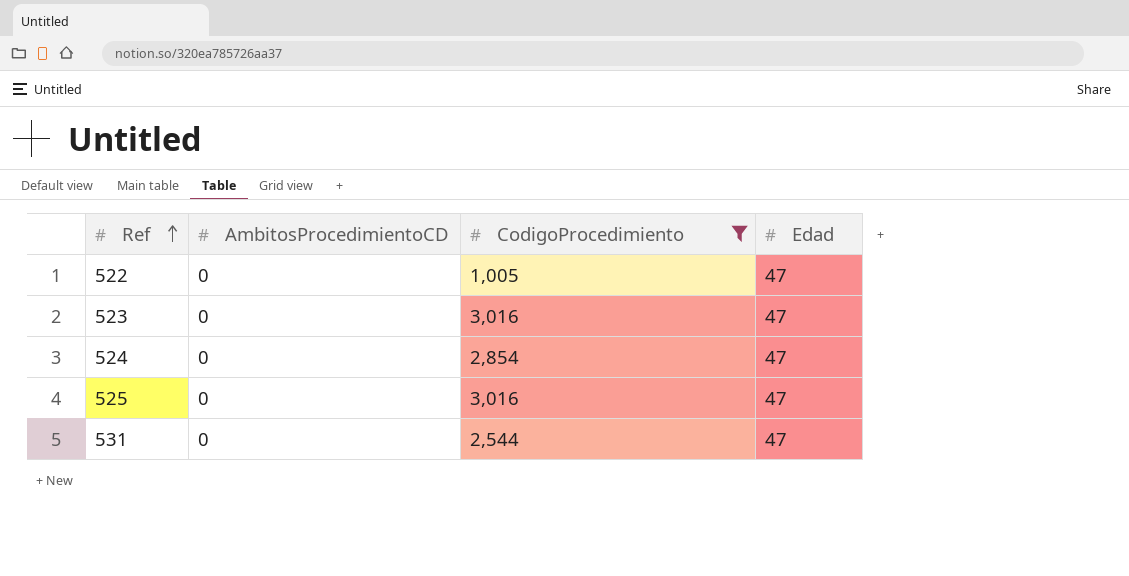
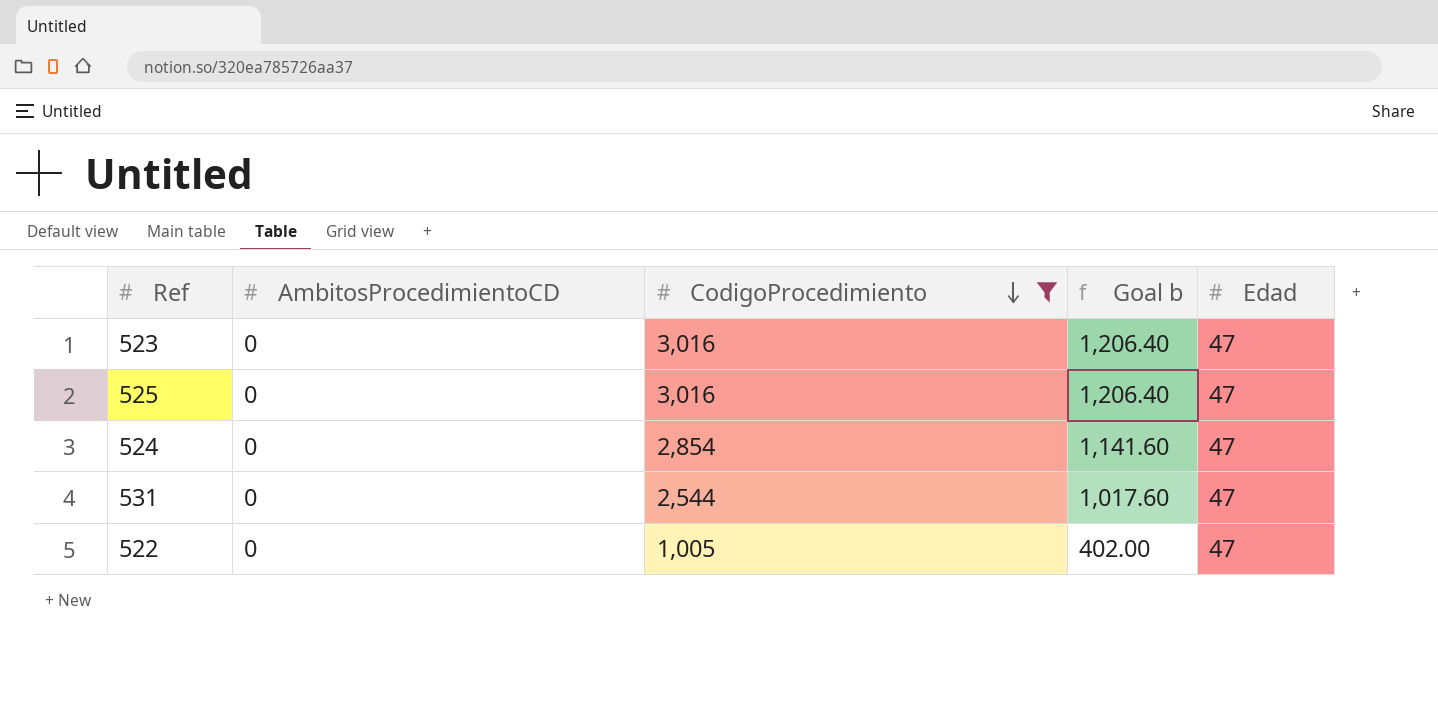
row order: Ref ascending -> CodigoProcedimiento descending
column Goal b | formula: none -> [CodigoProcedimiento] * 0.4

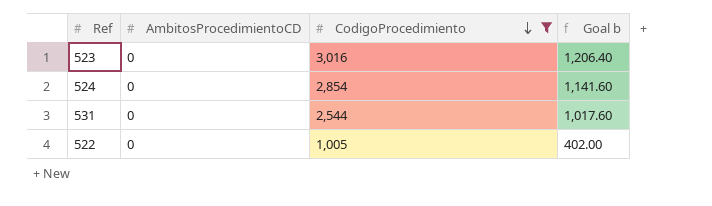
column Edad | position: 5 -> none
row 525: 0 | 3,016 | 1,206.40 | 47 -> none

